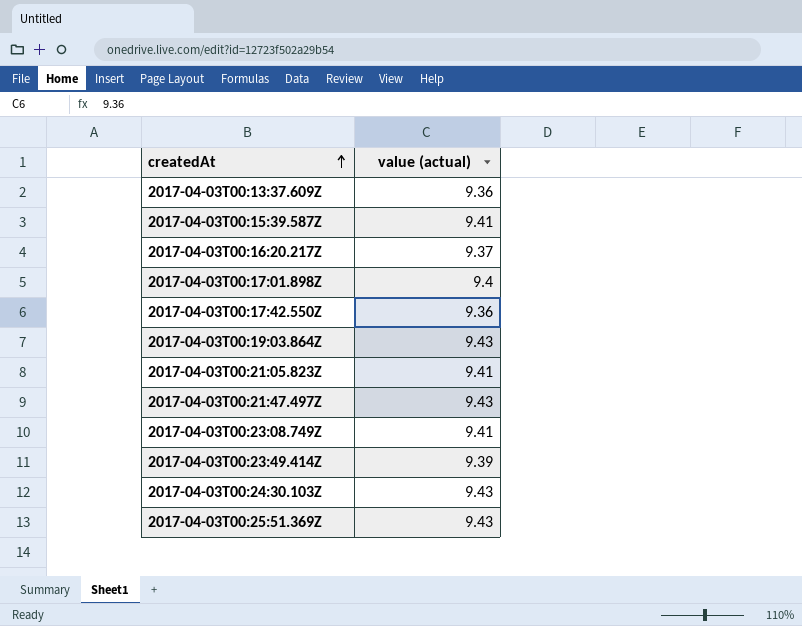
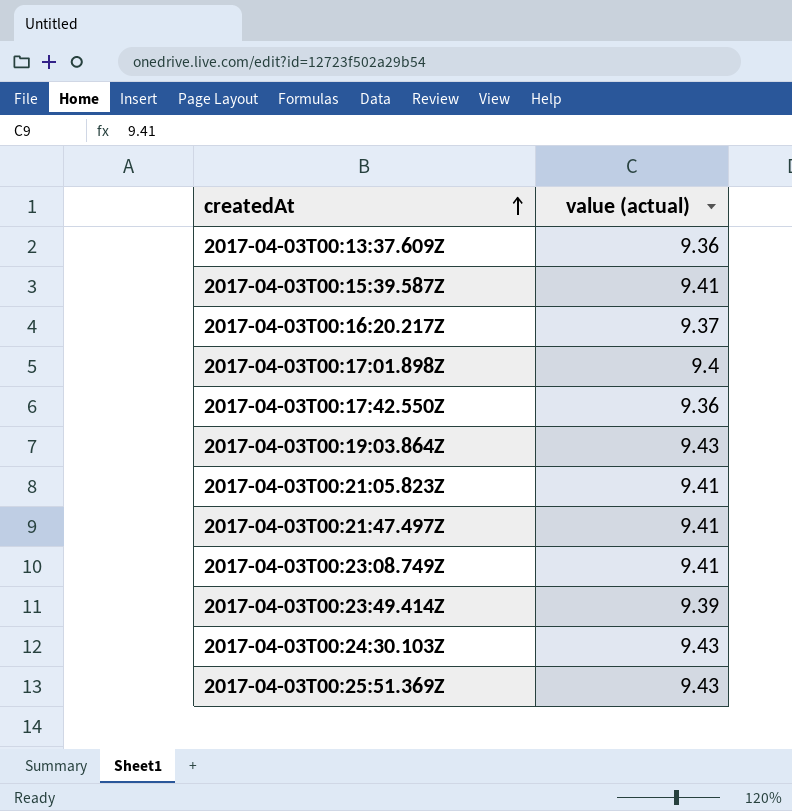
2017-04-03T00:21:47.497Z | value (actual): 9.43 -> 9.41

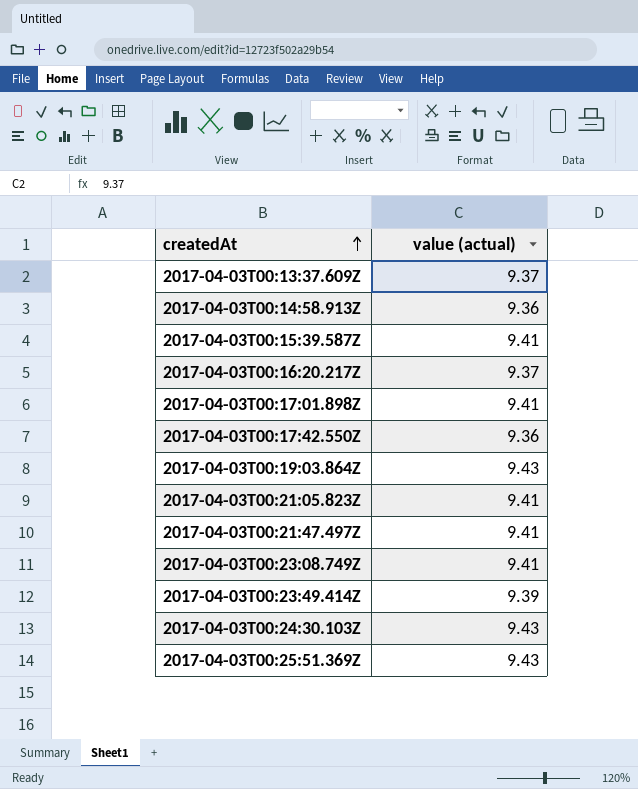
2017-04-03T00:13:37.609Z | value (actual): 9.36 -> 9.37
row 2017-04-03T00:14:58.913Z: none -> 9.36
2017-04-03T00:17:01.898Z | value (actual): 9.4 -> 9.41

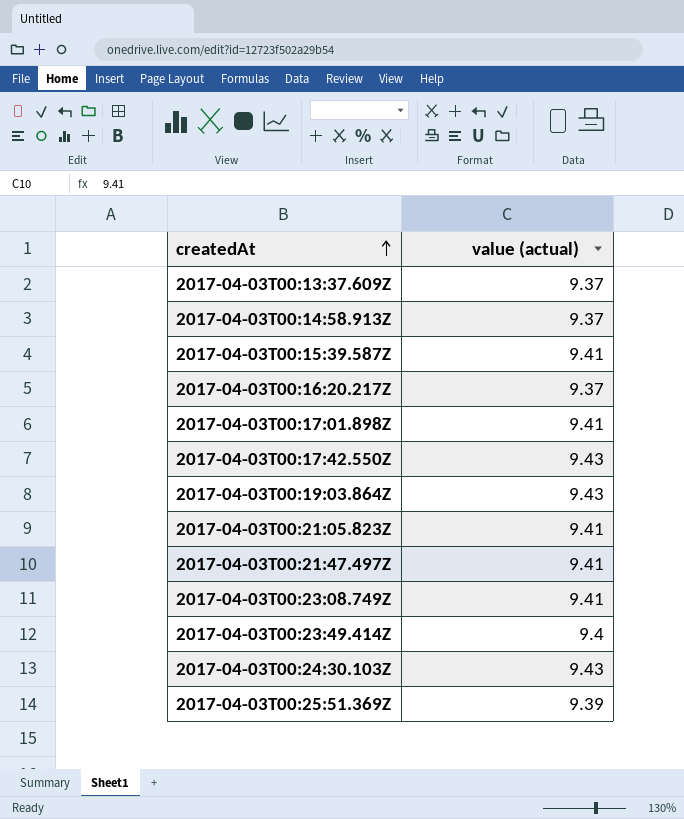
2017-04-03T00:14:58.913Z | value (actual): 9.36 -> 9.37
2017-04-03T00:17:42.550Z | value (actual): 9.36 -> 9.43
2017-04-03T00:23:49.414Z | value (actual): 9.39 -> 9.4
2017-04-03T00:25:51.369Z | value (actual): 9.43 -> 9.39

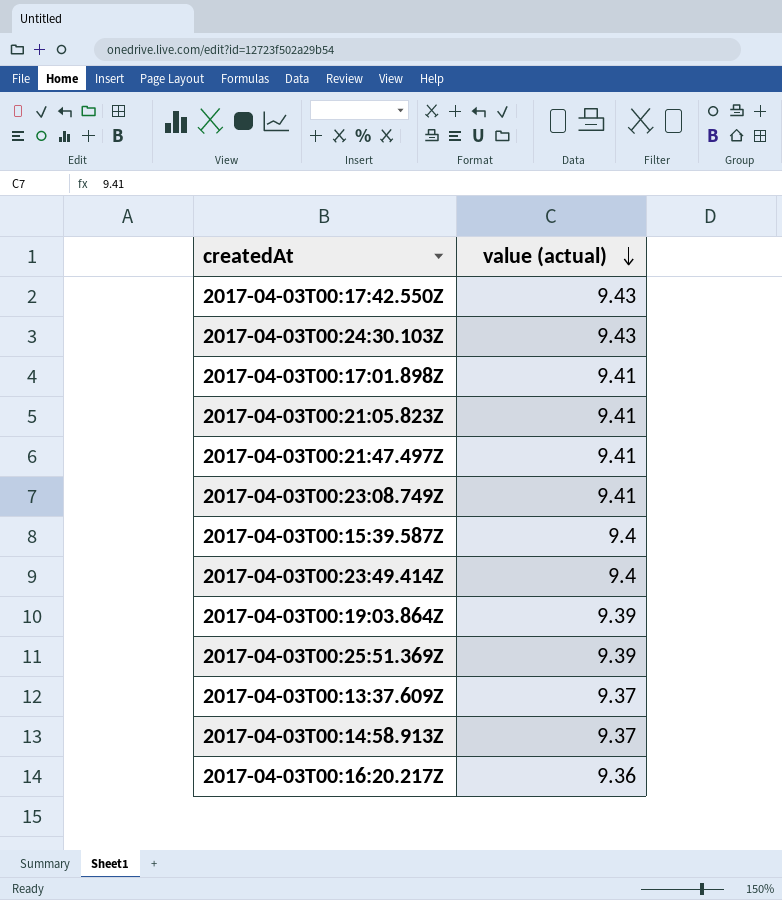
row order: createdAt ascending -> value (actual) descending
2017-04-03T00:15:39.587Z | value (actual): 9.41 -> 9.4
2017-04-03T00:19:03.864Z | value (actual): 9.43 -> 9.39
2017-04-03T00:16:20.217Z | value (actual): 9.37 -> 9.36

